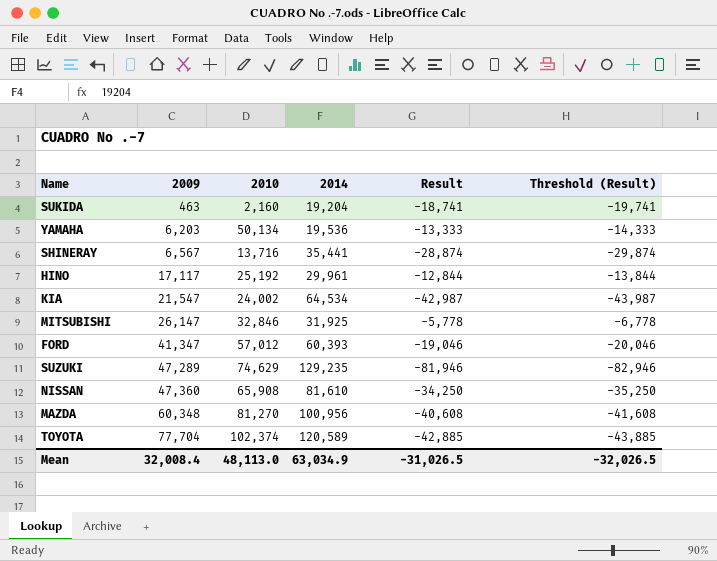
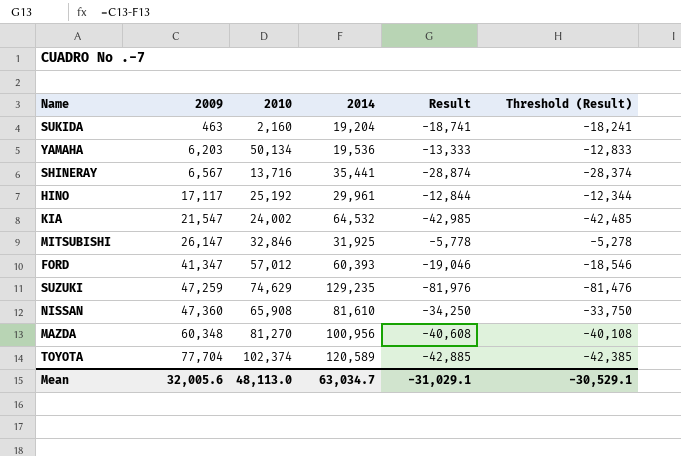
column Threshold (Result) | formula: [Result] - 1000 -> [Result] + 500
KIA | 2014: 64,534 -> 64,532
KIA | Result: -42,987 -> -42,985
SUZUKI | 2009: 47,289 -> 47,259
SUZUKI | Result: -81,946 -> -81,976
Mean | 2009: 32,008.4 -> 32,005.6
Mean | 2014: 63,034.9 -> 63,034.7
Mean | Result: -31,026.5 -> -31,029.1
Mean | Threshold (Result): -32,026.5 -> -30,529.1

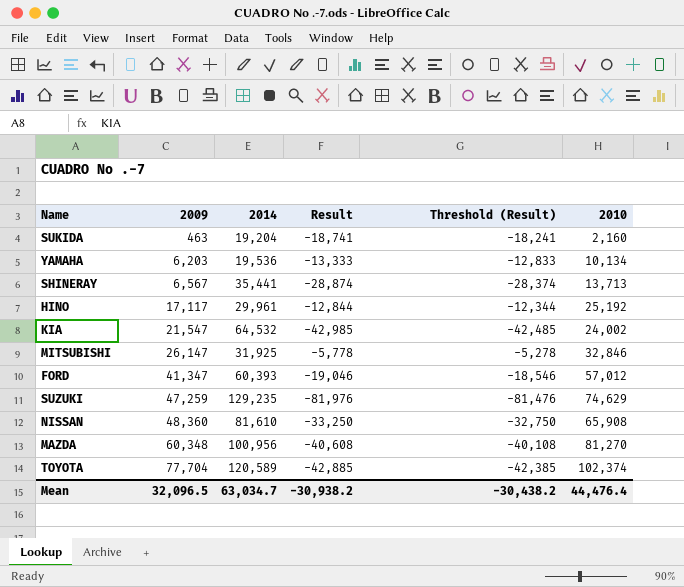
column 2010 | position: 3 -> 6
YAMAHA | 2010: 50,134 -> 10,134
SHINERAY | 2010: 13,716 -> 13,713
NISSAN | 2009: 47,360 -> 48,360
NISSAN | Result: -34,250 -> -33,250
NISSAN | Threshold (Result): -33,750 -> -32,750
Mean | 2009: 32,005.6 -> 32,096.5
Mean | Result: -31,029.1 -> -30,938.2
Mean | Threshold (Result): -30,529.1 -> -30,438.2
Mean | 2010: 48,113.0 -> 44,476.4

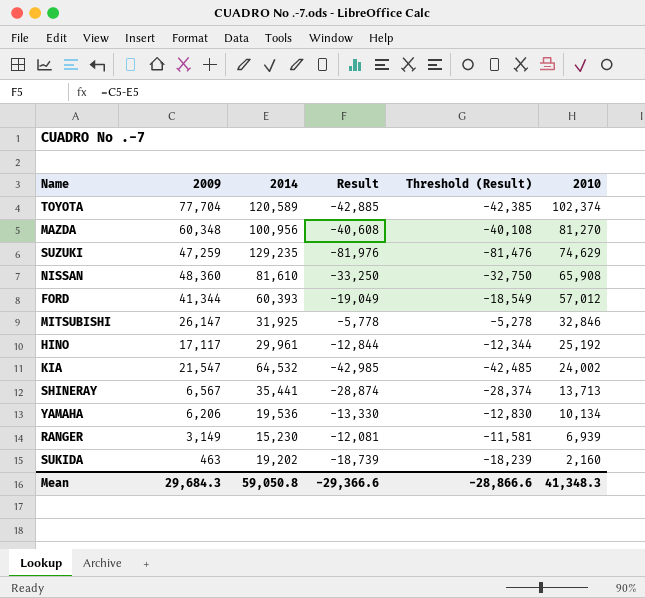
row order: 2009 ascending -> 2010 descending
FORD | 2009: 41,347 -> 41,344
FORD | Result: -19,046 -> -19,049
FORD | Threshold (Result): -18,546 -> -18,549
YAMAHA | 2009: 6,203 -> 6,206
YAMAHA | Result: -13,333 -> -13,330
YAMAHA | Threshold (Result): -12,833 -> -12,830
row RANGER: none -> 3,149 | 15,230 | -12,081 | -11,581 | 6,939
SUKIDA | 2014: 19,204 -> 19,202
SUKIDA | Result: -18,741 -> -18,739
SUKIDA | Threshold (Result): -18,241 -> -18,239
Mean | 2009: 32,096.5 -> 29,684.3
Mean | 2014: 63,034.7 -> 59,050.8
Mean | Result: -30,938.2 -> -29,366.6
Mean | Threshold (Result): -30,438.2 -> -28,866.6
Mean | 2010: 44,476.4 -> 41,348.3

